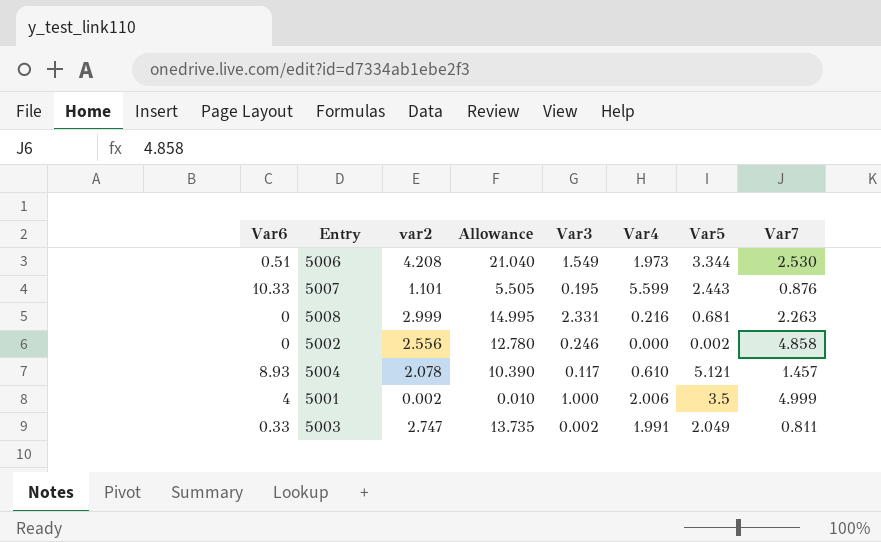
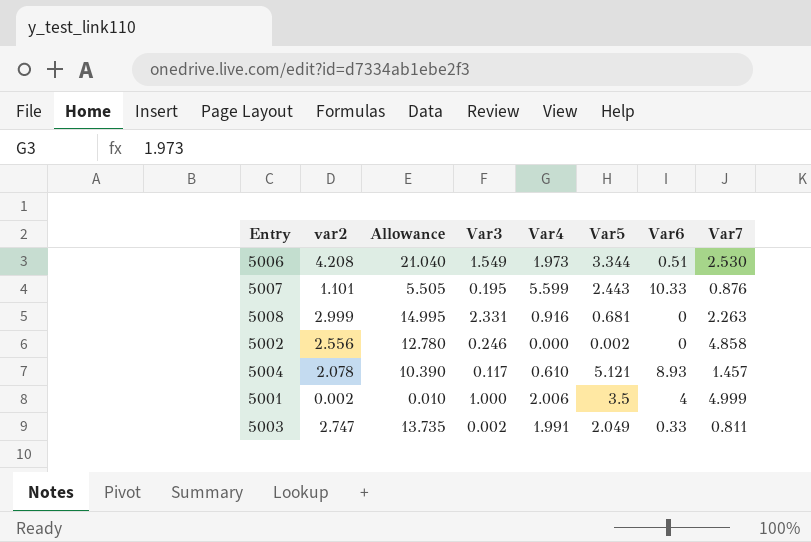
column Var6 | position: 1 -> 7
5008 | Var4: 0.216 -> 0.916

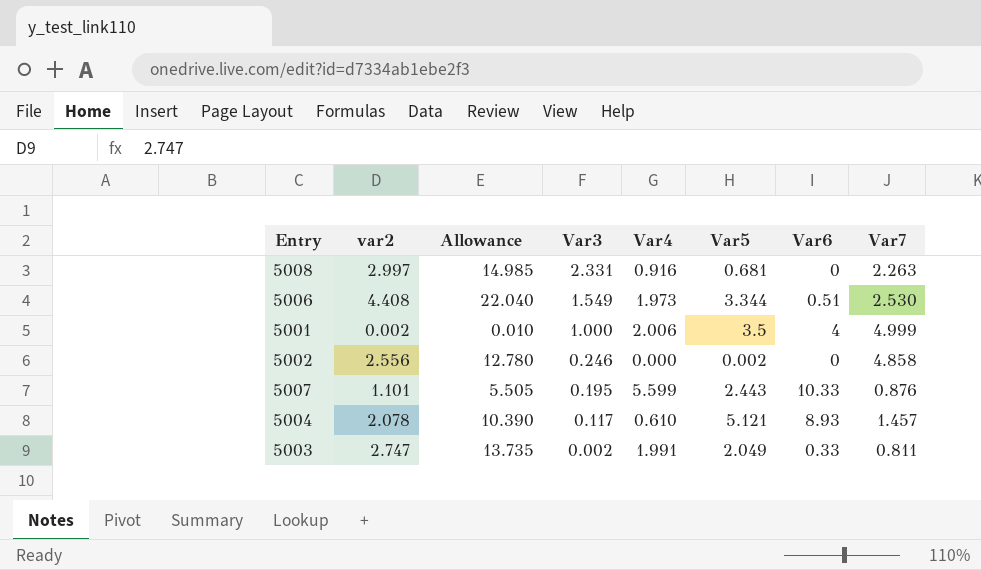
row order: none -> Var3 descending
5008 | var2: 2.999 -> 2.997
5008 | Allowance: 14.995 -> 14.985
5006 | var2: 4.208 -> 4.408
5006 | Allowance: 21.040 -> 22.040

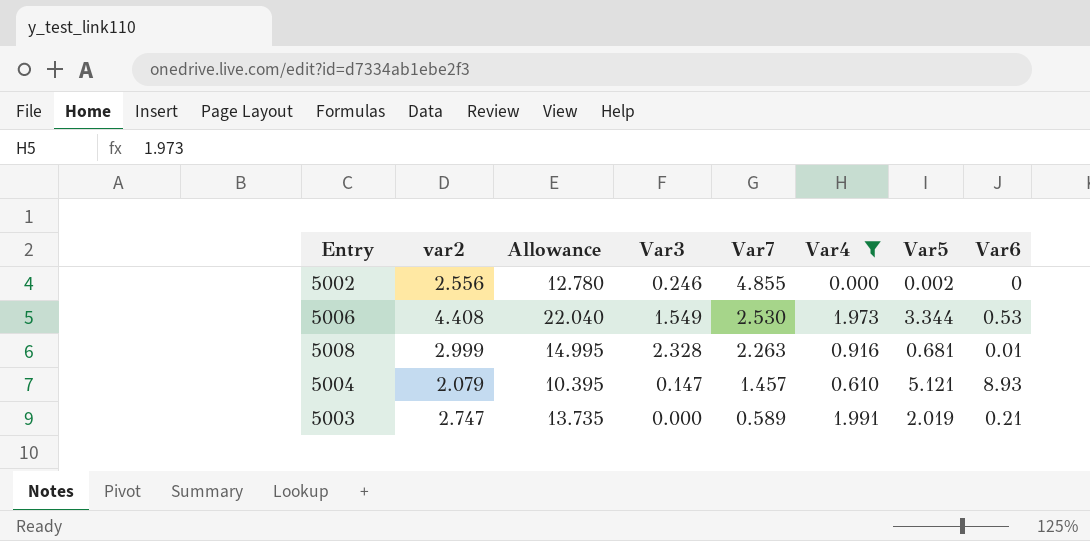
filter: none -> Var4 <= 1.991
row order: Var3 descending -> Var7 descending
column Var7 | position: 8 -> 5
5002 | Var7: 4.858 -> 4.855
5006 | Var6: 0.51 -> 0.53
5008 | var2: 2.997 -> 2.999
5008 | Allowance: 14.985 -> 14.995
5008 | Var3: 2.331 -> 2.328
5008 | Var6: 0 -> 0.01
5004 | var2: 2.078 -> 2.079
5004 | Allowance: 10.390 -> 10.395
5004 | Var3: 0.117 -> 0.147
5003 | Var3: 0.002 -> 0.000
5003 | Var7: 0.811 -> 0.589
5003 | Var5: 2.049 -> 2.019
5003 | Var6: 0.33 -> 0.21

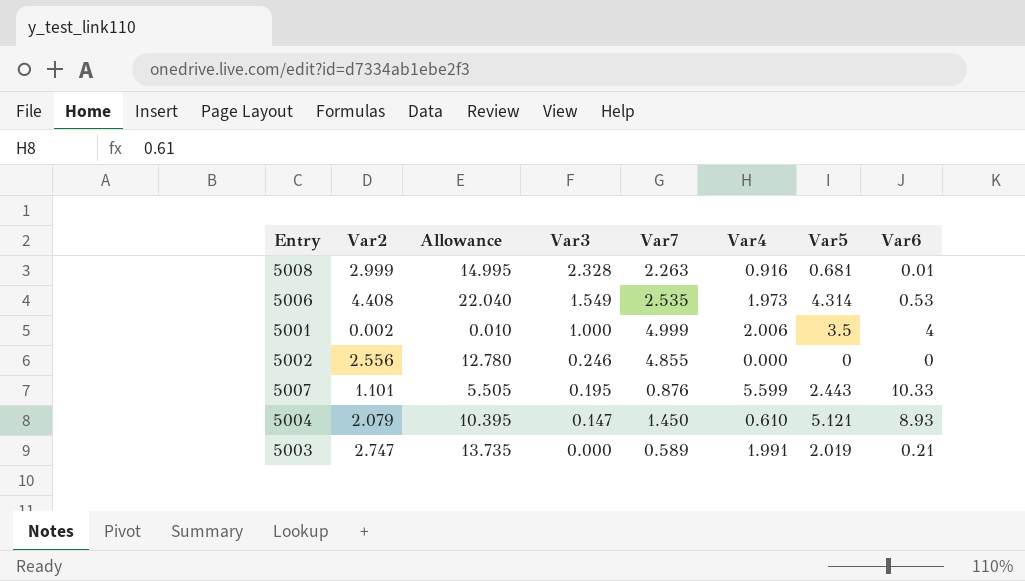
filter: Var4 <= 1.991 -> none
row order: Var7 descending -> Var3 descending
column name: var2 -> Var2
5006 | Var7: 2.530 -> 2.535
5006 | Var5: 3.344 -> 4.314
5002 | Var5: 0.002 -> 0
5004 | Var7: 1.457 -> 1.450

